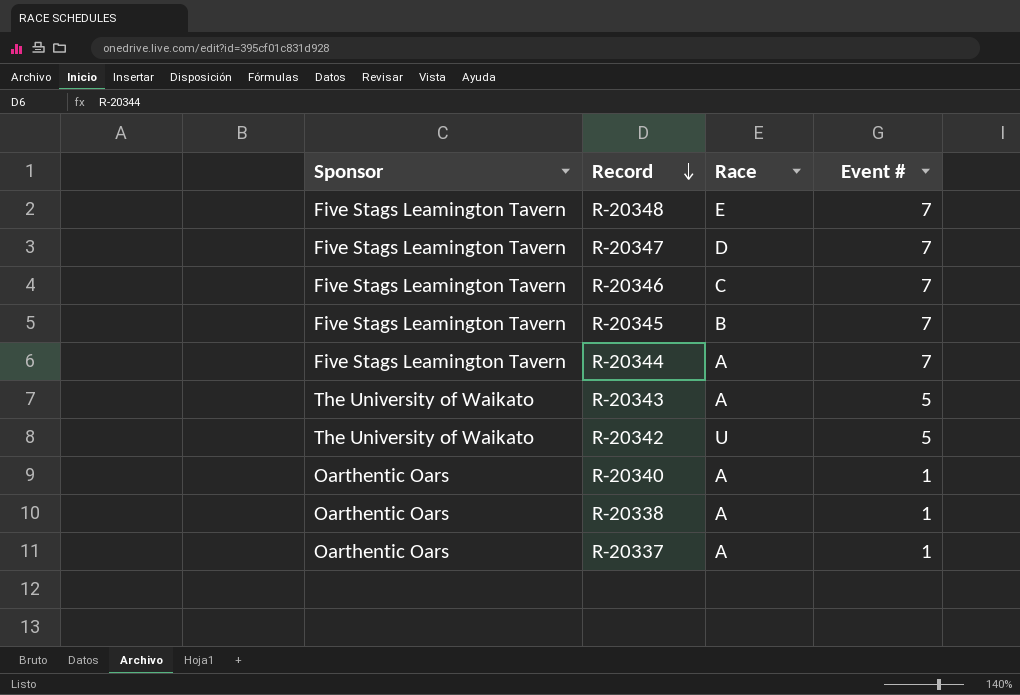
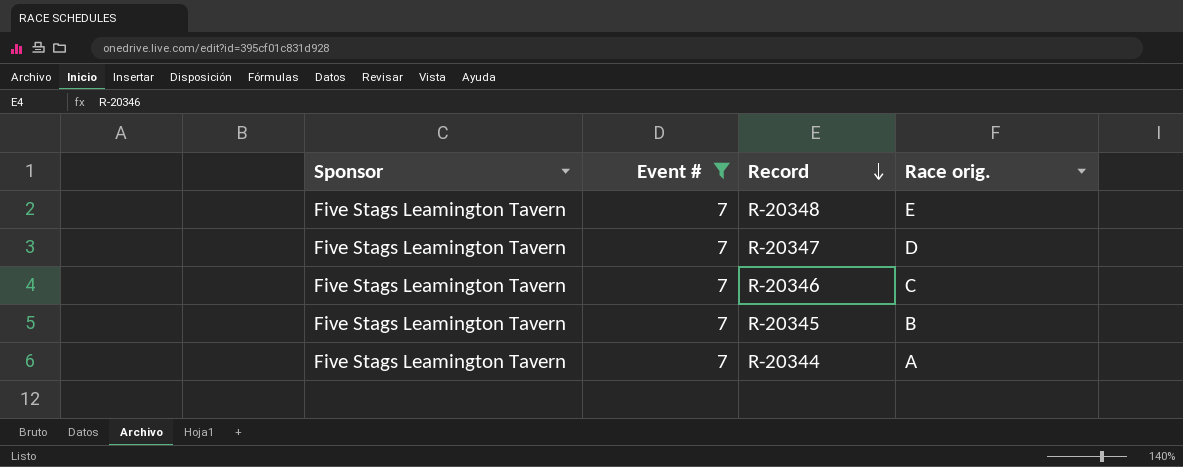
filter: none -> Event # = 7
column Event # | position: 4 -> 2
column name: Race -> Race orig.

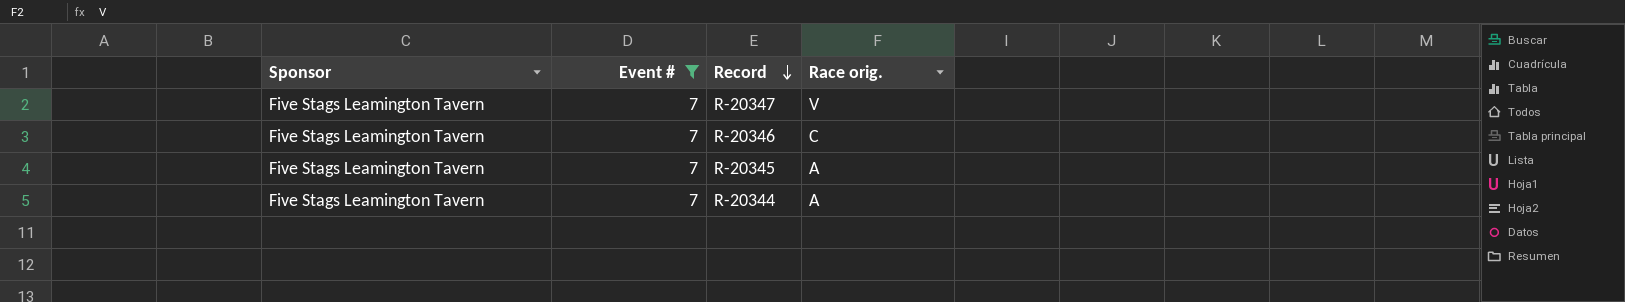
row R-20348: Five Stags Leamington Tavern | 7 | E -> none
R-20347 | Race orig.: D -> V
R-20345 | Race orig.: B -> A

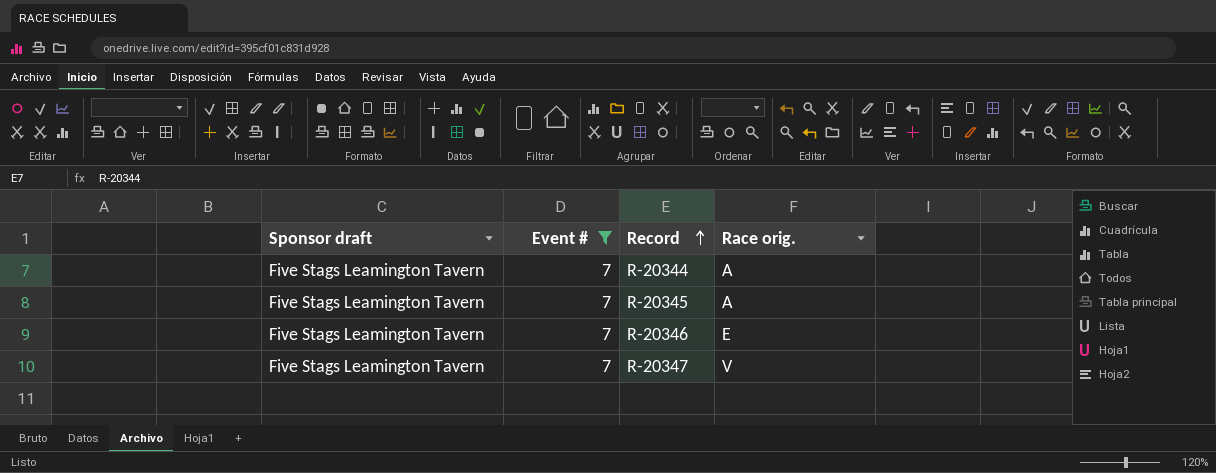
row order: Record descending -> Record ascending
column name: Sponsor -> Sponsor draft
R-20346 | Race orig.: C -> E

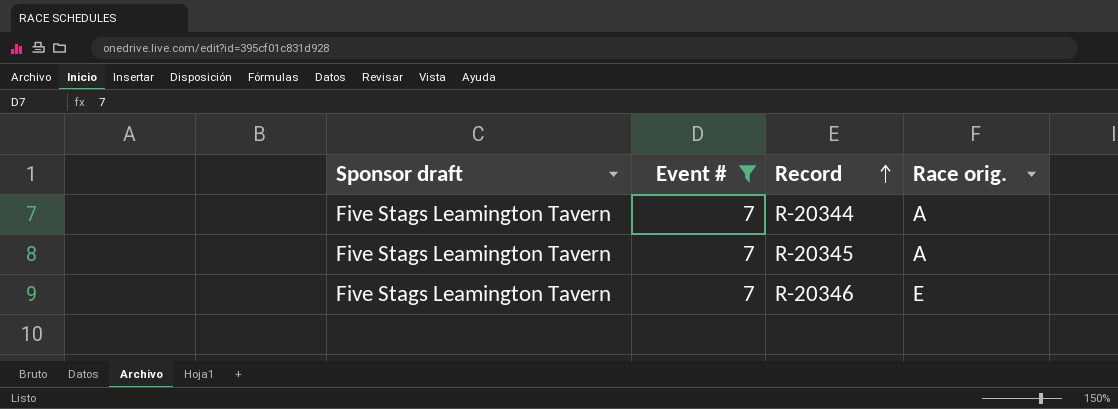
row R-20347: Five Stags Leamington Tavern | 7 | V -> none

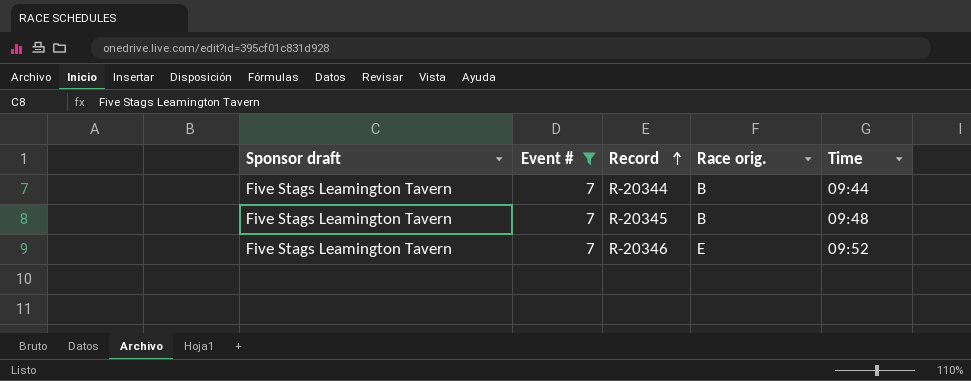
column Time | position: none -> 5
R-20344 | Race orig.: A -> B
R-20345 | Race orig.: A -> B

